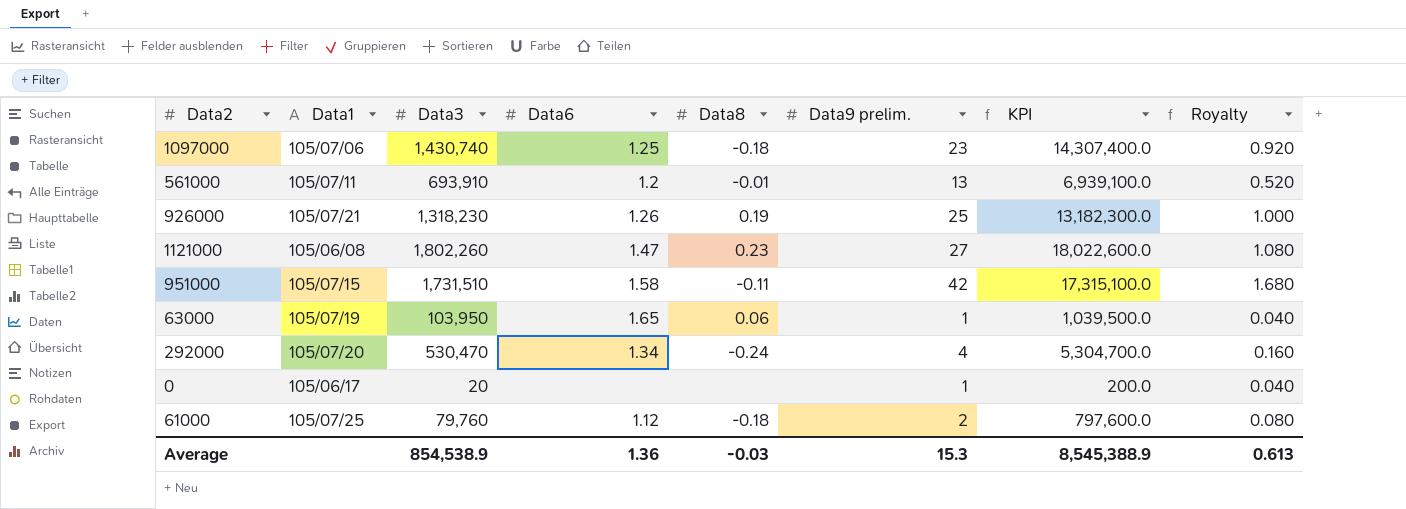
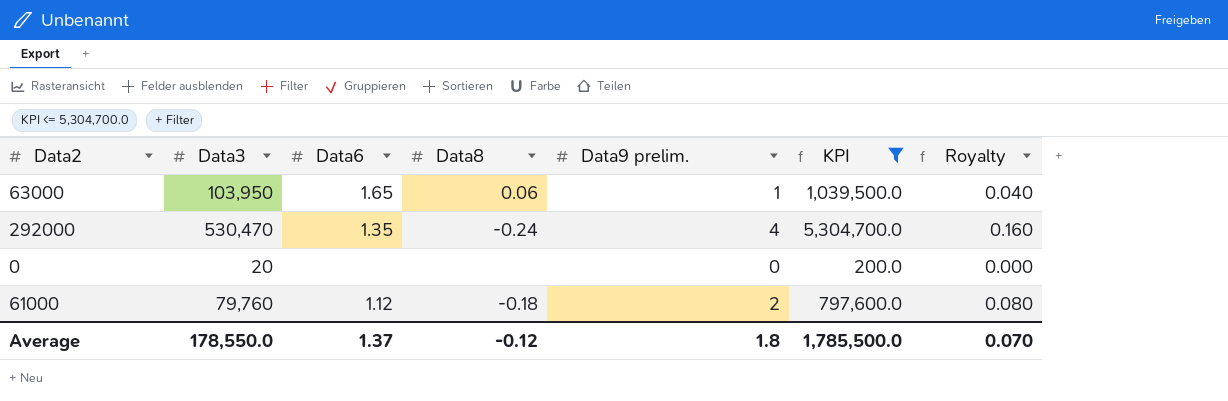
filter: none -> KPI <= 5,304,700.0
column Data1 | position: 2 -> none
292000 | Data6: 1.34 -> 1.35
0 | Data9 prelim.: 1 -> 0
0 | Royalty: 0.040 -> 0.000
Average | Data3: 854,538.9 -> 178,550.0
Average | Data6: 1.36 -> 1.37
Average | Data8: -0.03 -> -0.12
Average | Data9 prelim.: 15.3 -> 1.8
Average | KPI: 8,545,388.9 -> 1,785,500.0
Average | Royalty: 0.613 -> 0.070

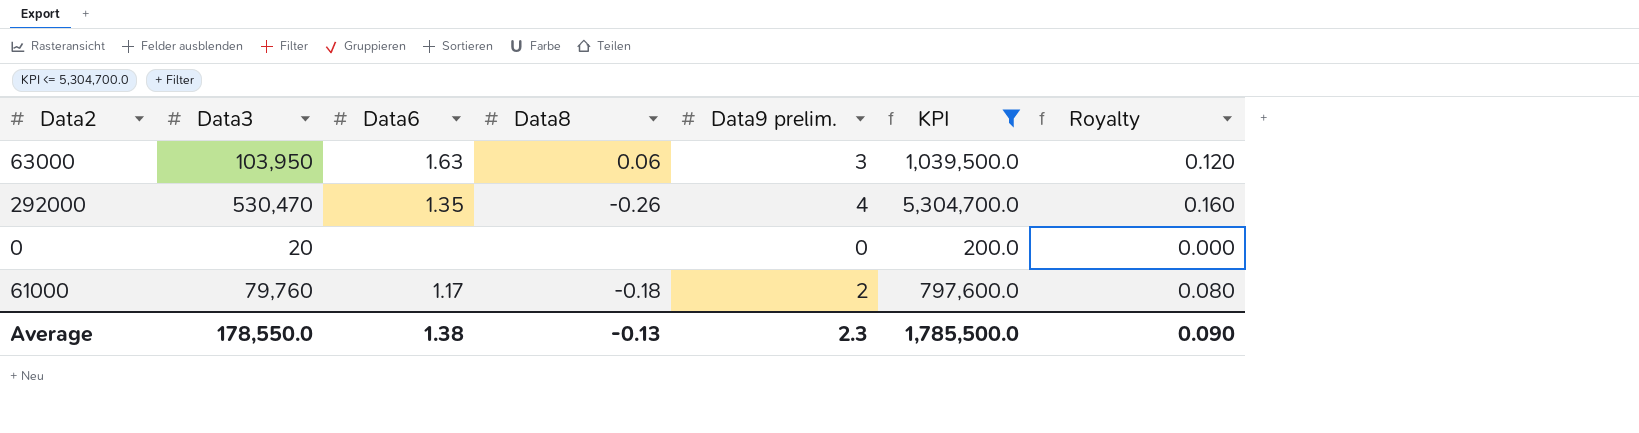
63000 | Data6: 1.65 -> 1.63
63000 | Data9 prelim.: 1 -> 3
63000 | Royalty: 0.040 -> 0.120
292000 | Data8: -0.24 -> -0.26
61000 | Data6: 1.12 -> 1.17
Average | Data6: 1.37 -> 1.38
Average | Data8: -0.12 -> -0.13
Average | Data9 prelim.: 1.8 -> 2.3
Average | Royalty: 0.070 -> 0.090

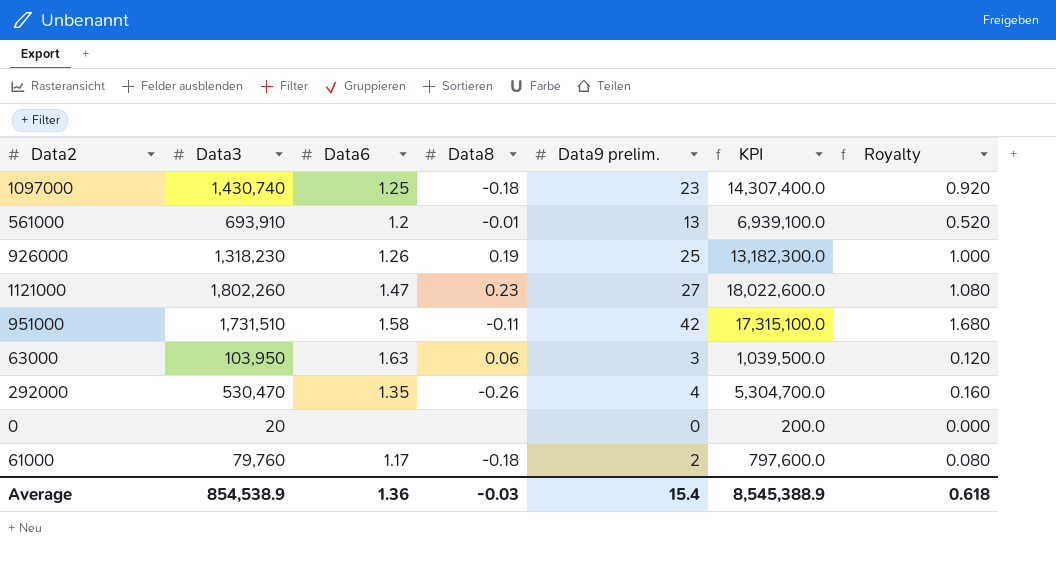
filter: KPI <= 5,304,700.0 -> none
Average | Data3: 178,550.0 -> 854,538.9
Average | Data6: 1.38 -> 1.36
Average | Data8: -0.13 -> -0.03
Average | Data9 prelim.: 2.3 -> 15.4
Average | KPI: 1,785,500.0 -> 8,545,388.9
Average | Royalty: 0.090 -> 0.618

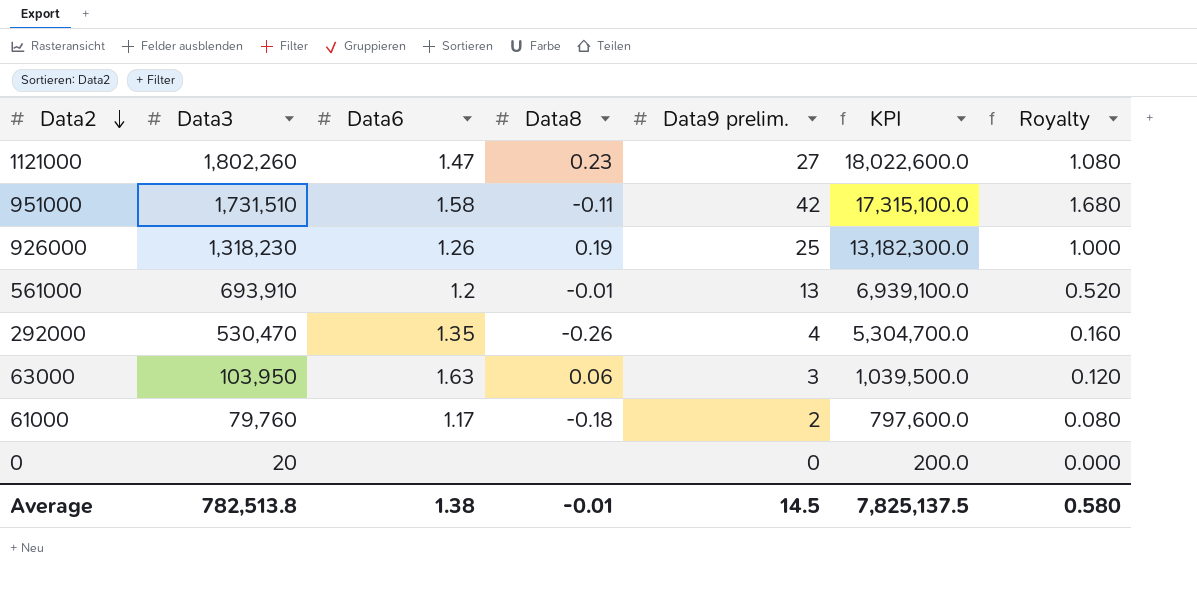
row order: none -> Data2 descending
row 1097000: 1,430,740 | 1.25 | -0.18 | 23 | 14,307,400.0 | 0.920 -> none
Average | Data3: 854,538.9 -> 782,513.8
Average | Data6: 1.36 -> 1.38
Average | Data8: -0.03 -> -0.01
Average | Data9 prelim.: 15.4 -> 14.5
Average | KPI: 8,545,388.9 -> 7,825,137.5
Average | Royalty: 0.618 -> 0.580

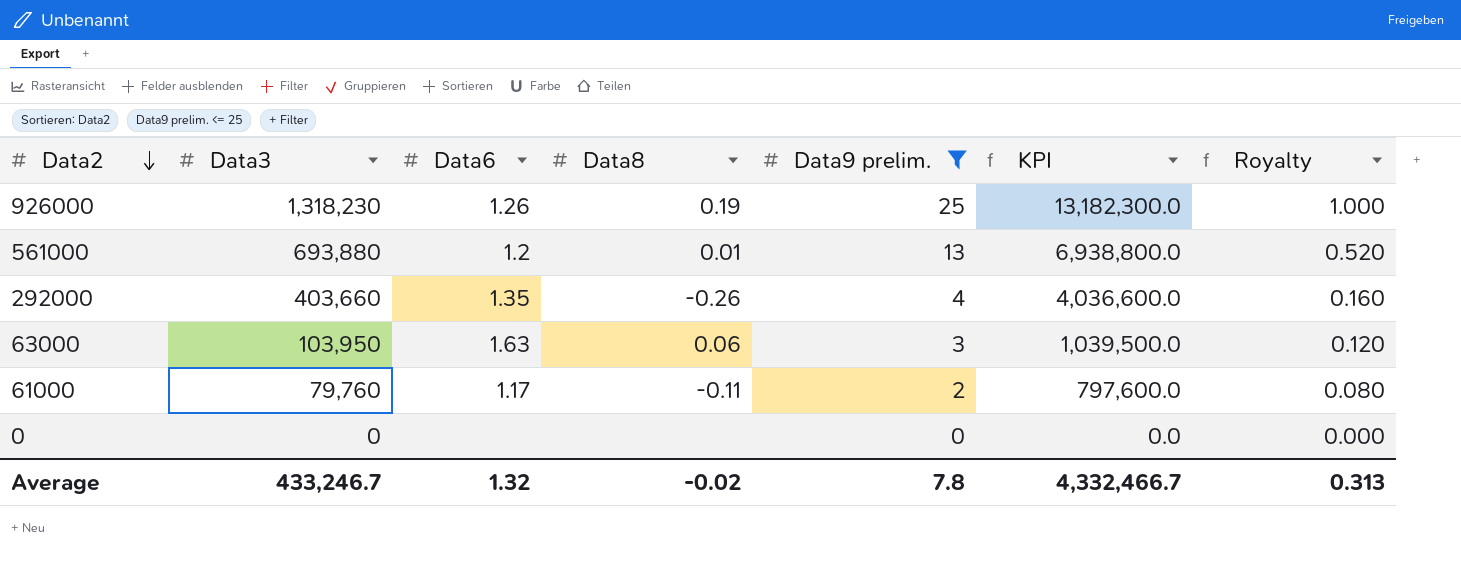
filter: none -> Data9 prelim. <= 25
561000 | Data3: 693,910 -> 693,880
561000 | Data8: -0.01 -> 0.01
561000 | KPI: 6,939,100.0 -> 6,938,800.0
292000 | Data3: 530,470 -> 403,660
292000 | KPI: 5,304,700.0 -> 4,036,600.0
61000 | Data8: -0.18 -> -0.11
0 | Data3: 20 -> 0
0 | KPI: 200.0 -> 0.0
Average | Data3: 782,513.8 -> 433,246.7
Average | Data6: 1.38 -> 1.32
Average | Data8: -0.01 -> -0.02
Average | Data9 prelim.: 14.5 -> 7.8
Average | KPI: 7,825,137.5 -> 4,332,466.7
Average | Royalty: 0.580 -> 0.313

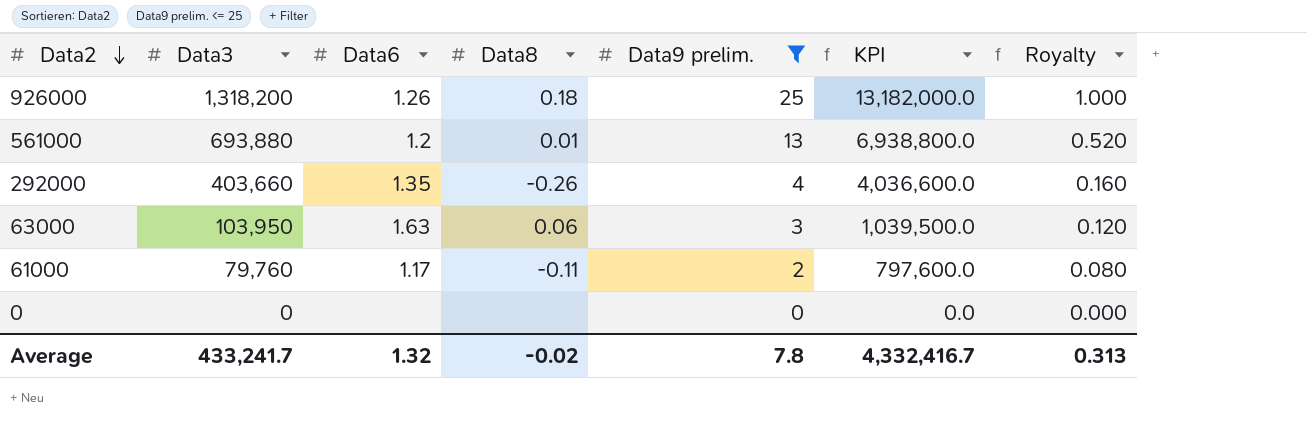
926000 | Data3: 1,318,230 -> 1,318,200
926000 | Data8: 0.19 -> 0.18
926000 | KPI: 13,182,300.0 -> 13,182,000.0
Average | Data3: 433,246.7 -> 433,241.7
Average | KPI: 4,332,466.7 -> 4,332,416.7

